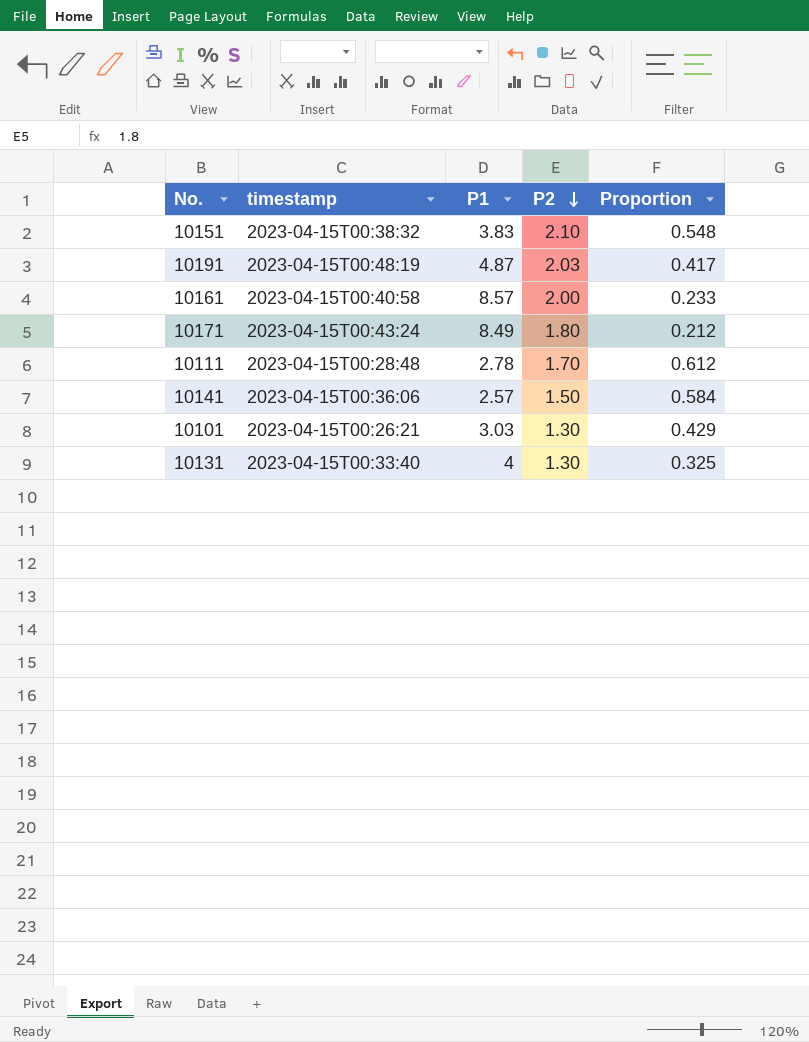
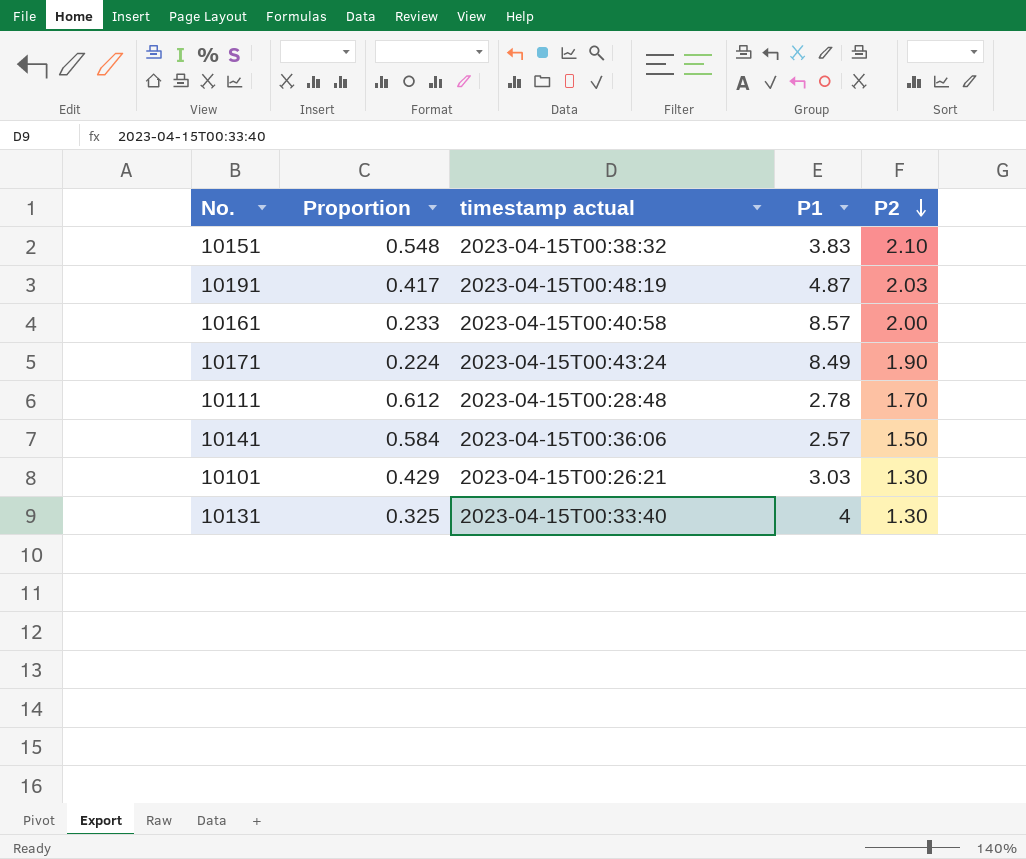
column Proportion | position: 5 -> 2
column name: timestamp -> timestamp actual
10171 | Proportion: 0.212 -> 0.224
10171 | P2: 1.80 -> 1.90

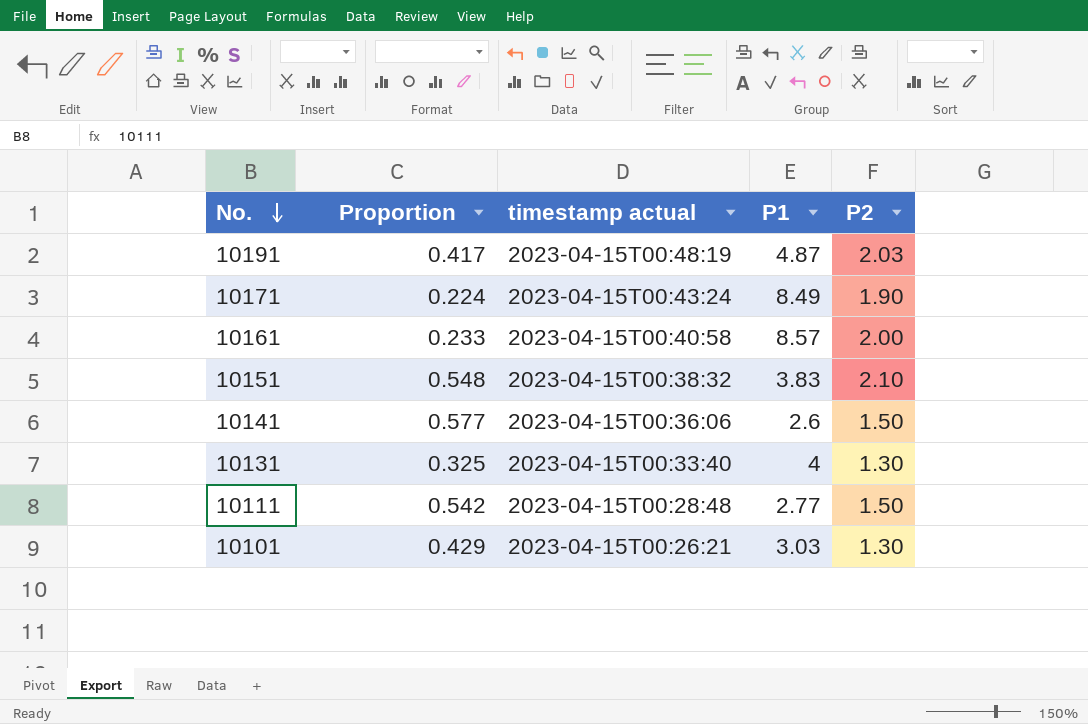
row order: P2 descending -> No. descending
10141 | Proportion: 0.584 -> 0.577
10141 | P1: 2.57 -> 2.6
10111 | Proportion: 0.612 -> 0.542
10111 | P1: 2.78 -> 2.77
10111 | P2: 1.70 -> 1.50

